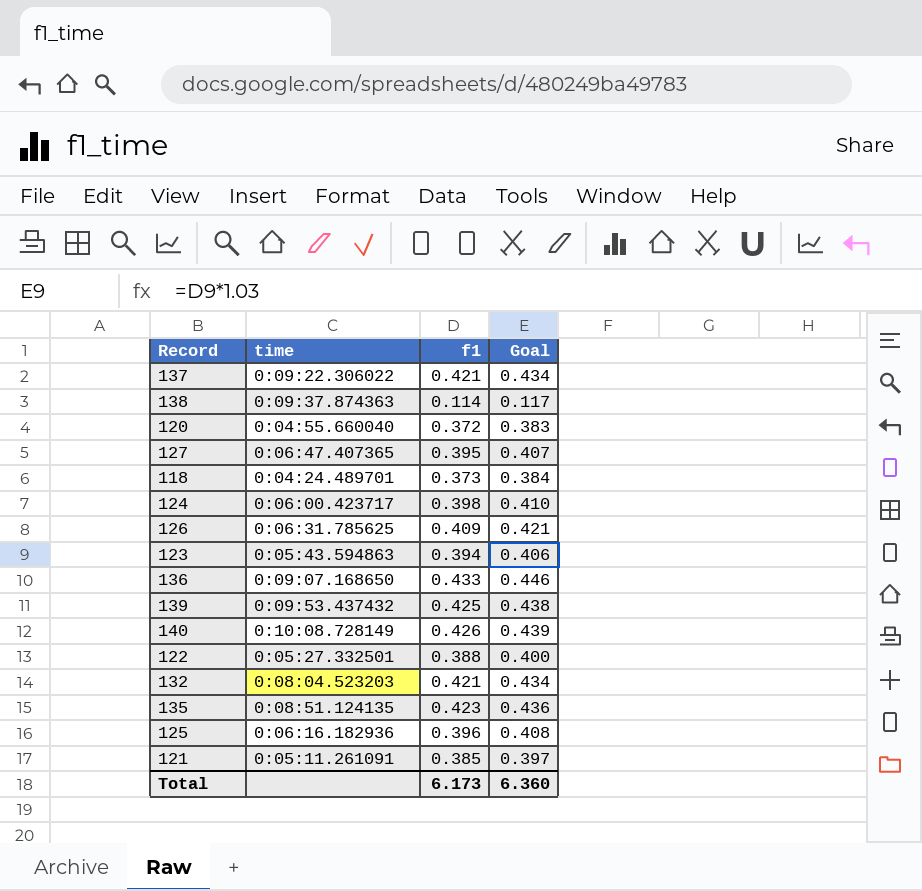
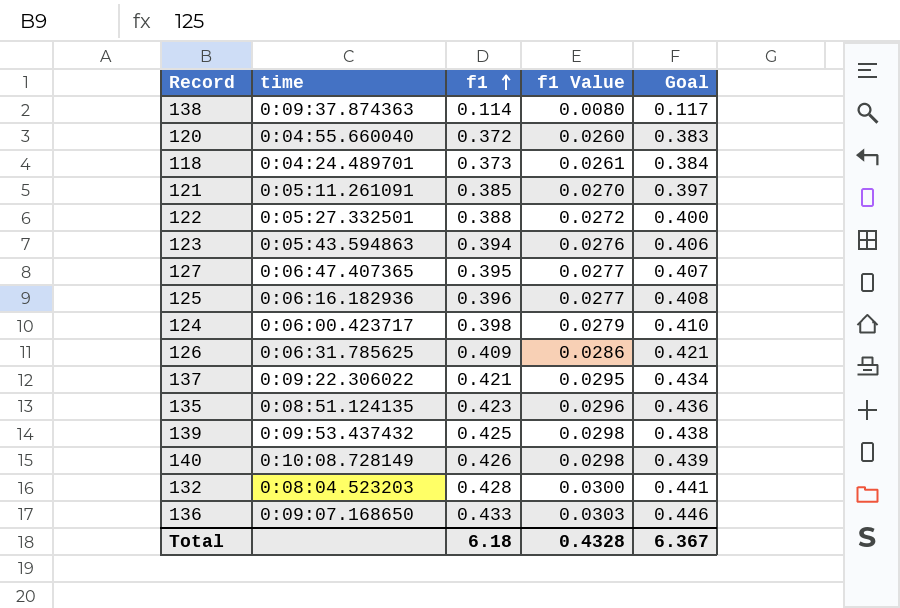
row order: none -> f1 ascending
column f1 Value | formula: none -> [f1] * 0.07
132 | f1: 0.421 -> 0.428
132 | Goal: 0.434 -> 0.441
Total | f1: 6.173 -> 6.18
Total | Goal: 6.360 -> 6.367

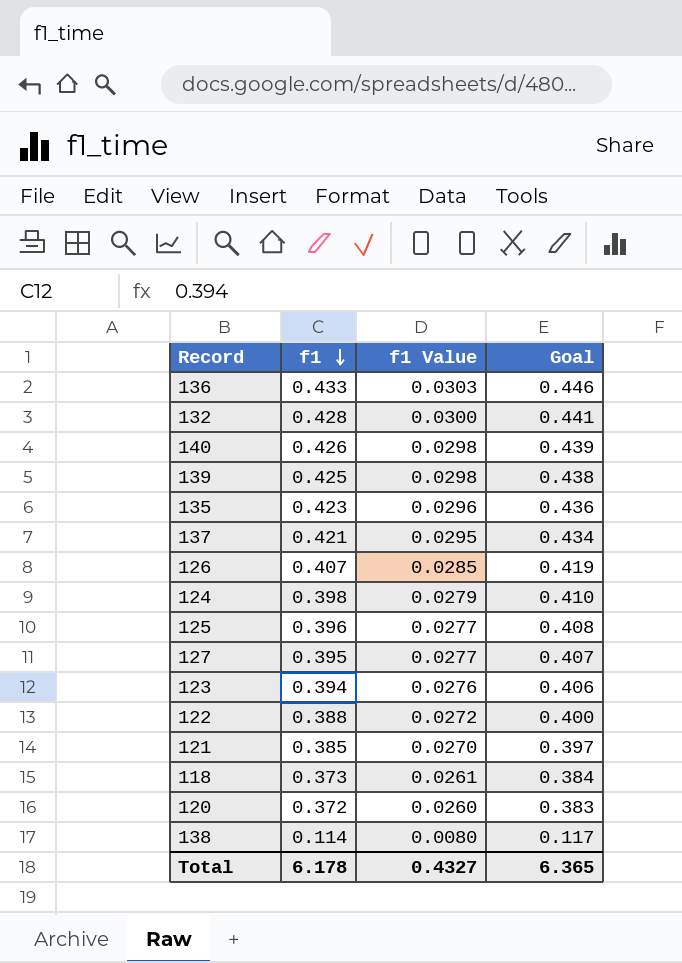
row order: f1 ascending -> f1 descending
column time | position: 2 -> none
126 | f1: 0.409 -> 0.407
126 | f1 Value: 0.0286 -> 0.0285
126 | Goal: 0.421 -> 0.419
Total | f1: 6.18 -> 6.178
Total | f1 Value: 0.4328 -> 0.4327
Total | Goal: 6.367 -> 6.365

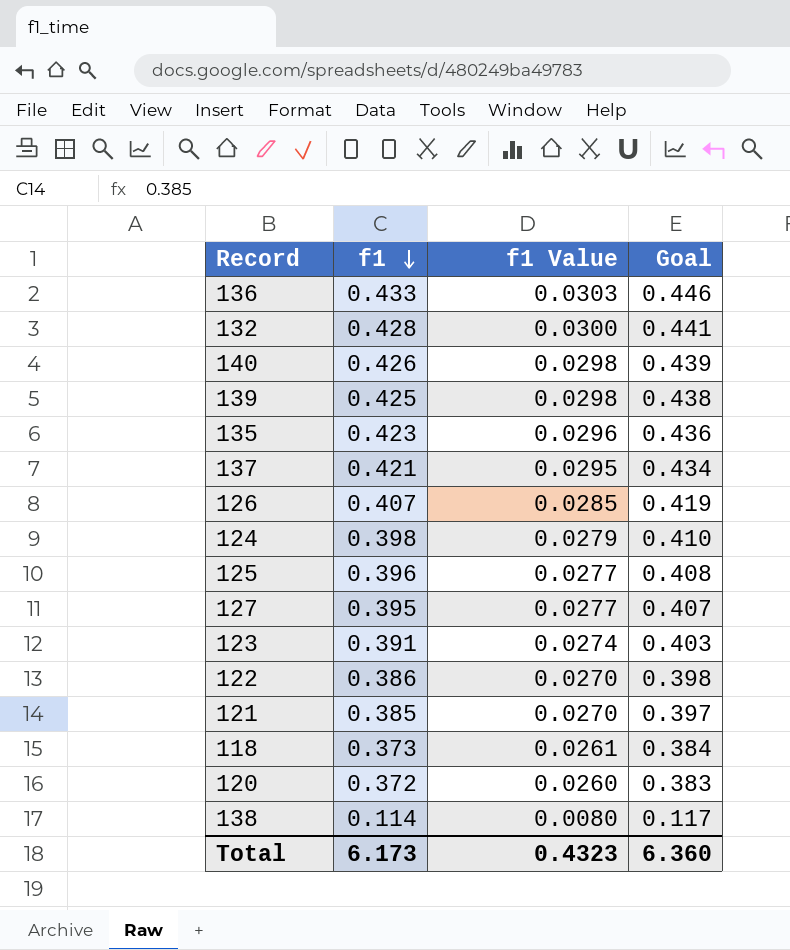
123 | f1: 0.394 -> 0.391
123 | f1 Value: 0.0276 -> 0.0274
123 | Goal: 0.406 -> 0.403
122 | f1: 0.388 -> 0.386
122 | f1 Value: 0.0272 -> 0.0270
122 | Goal: 0.400 -> 0.398
Total | f1: 6.178 -> 6.173
Total | f1 Value: 0.4327 -> 0.4323
Total | Goal: 6.365 -> 6.360

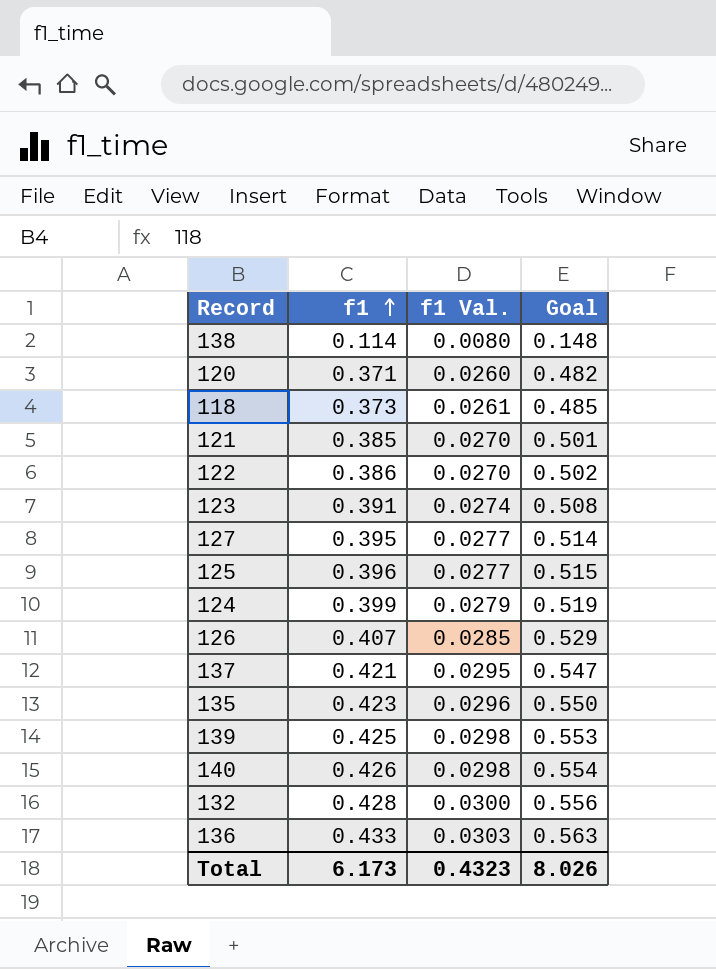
row order: f1 descending -> f1 ascending
column name: f1 Value -> f1 Val.
column Goal | formula: [f1] * 1.03 -> [f1] * 1.3
120 | f1: 0.372 -> 0.371
124 | f1: 0.398 -> 0.399
Total | Goal: 6.360 -> 8.026

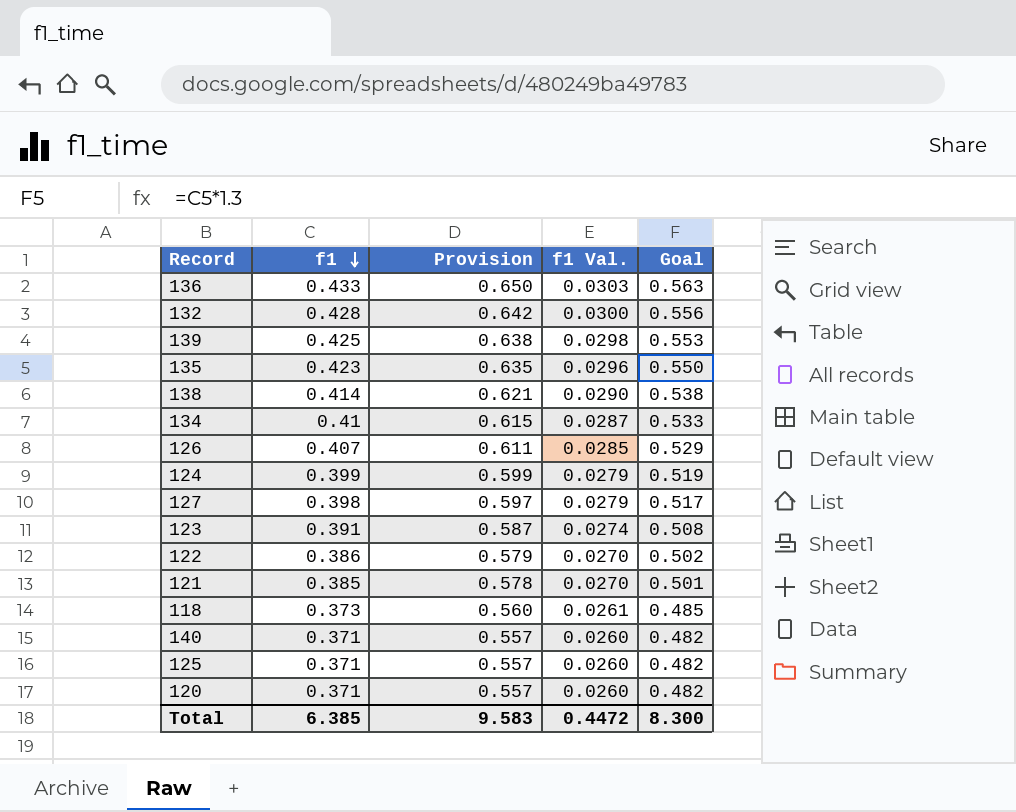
row order: f1 ascending -> f1 descending
column Provision | formula: none -> [f1] * 1.5
row 137: 0.421 | 0.0295 | 0.547 -> none
138 | f1: 0.114 -> 0.414
138 | f1 Val.: 0.0080 -> 0.0290
138 | Goal: 0.148 -> 0.538
row 134: none -> 0.41 | 0.615 | 0.0287 | 0.533
127 | f1: 0.395 -> 0.398
127 | f1 Val.: 0.0277 -> 0.0279
127 | Goal: 0.514 -> 0.517
140 | f1: 0.426 -> 0.371
140 | f1 Val.: 0.0298 -> 0.0260
140 | Goal: 0.554 -> 0.482
125 | f1: 0.396 -> 0.371
125 | f1 Val.: 0.0277 -> 0.0260
125 | Goal: 0.515 -> 0.482
Total | f1: 6.173 -> 6.385
Total | f1 Val.: 0.4323 -> 0.4472
Total | Goal: 8.026 -> 8.300

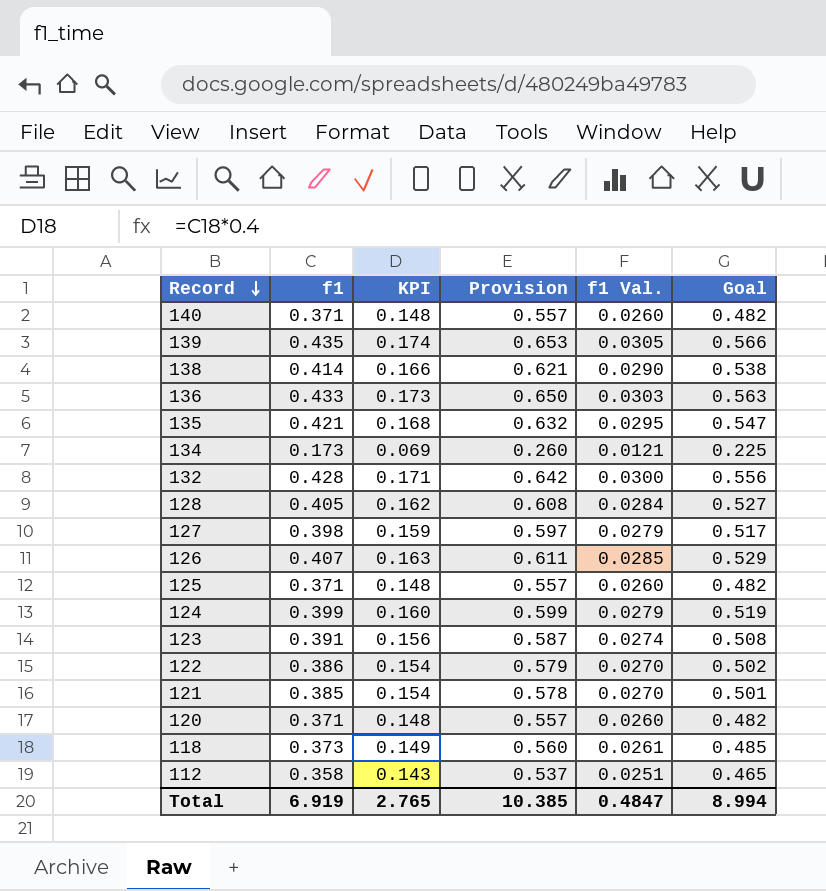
row order: f1 descending -> Record descending
column KPI | formula: none -> [f1] * 0.4
139 | f1: 0.425 -> 0.435
139 | Provision: 0.638 -> 0.653
139 | f1 Val.: 0.0298 -> 0.0305
139 | Goal: 0.553 -> 0.566
135 | f1: 0.423 -> 0.421
135 | Provision: 0.635 -> 0.632
135 | f1 Val.: 0.0296 -> 0.0295
135 | Goal: 0.550 -> 0.547
134 | f1: 0.41 -> 0.173
134 | Provision: 0.615 -> 0.260
134 | f1 Val.: 0.0287 -> 0.0121
134 | Goal: 0.533 -> 0.225
row 128: none -> 0.405 | 0.162 | 0.608 | 0.0284 | 0.527
row 112: none -> 0.358 | 0.143 | 0.537 | 0.0251 | 0.465
Total | f1: 6.385 -> 6.919
Total | Provision: 9.583 -> 10.385
Total | f1 Val.: 0.4472 -> 0.4847
Total | Goal: 8.300 -> 8.994

